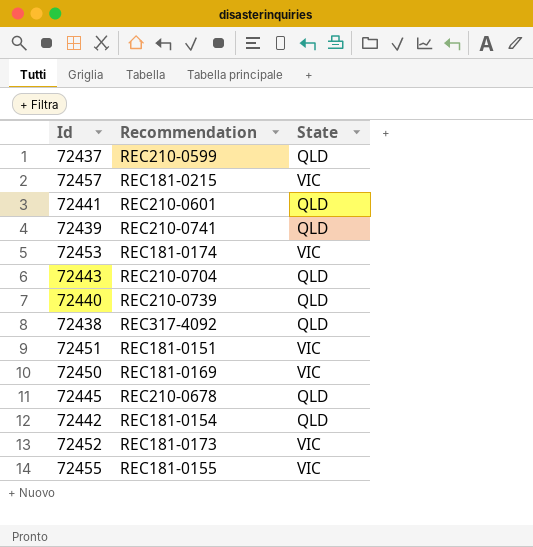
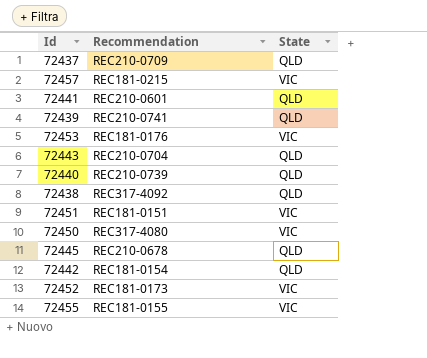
72437 | Recommendation: REC210-0599 -> REC210-0709
72453 | Recommendation: REC181-0174 -> REC181-0176
72450 | Recommendation: REC181-0169 -> REC317-4080

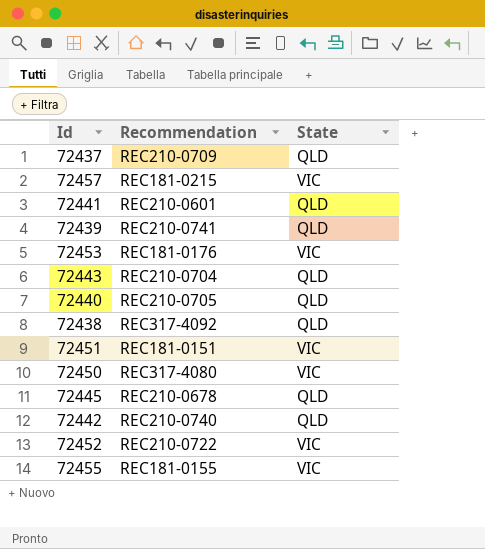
72440 | Recommendation: REC210-0739 -> REC210-0705
72442 | Recommendation: REC181-0154 -> REC210-0740
72452 | Recommendation: REC181-0173 -> REC210-0722

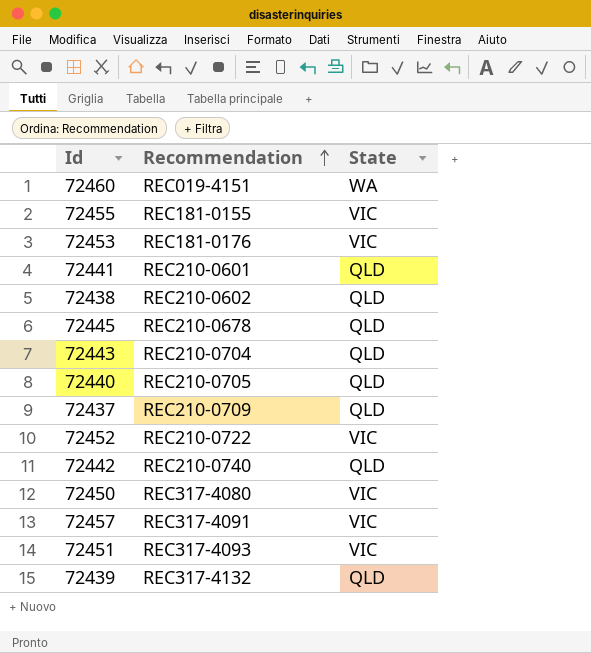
row order: none -> Recommendation ascending
row 72460: none -> REC019-4151 | WA
72438 | Recommendation: REC317-4092 -> REC210-0602
72457 | Recommendation: REC181-0215 -> REC317-4091
72451 | Recommendation: REC181-0151 -> REC317-4093
72439 | Recommendation: REC210-0741 -> REC317-4132

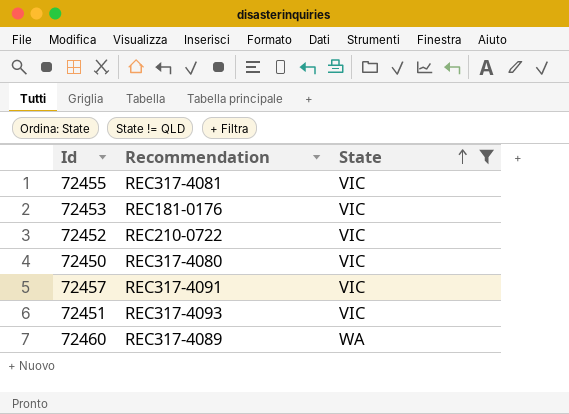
filter: none -> State != QLD
row order: Recommendation ascending -> State ascending
72455 | Recommendation: REC181-0155 -> REC317-4081
72460 | Recommendation: REC019-4151 -> REC317-4089

